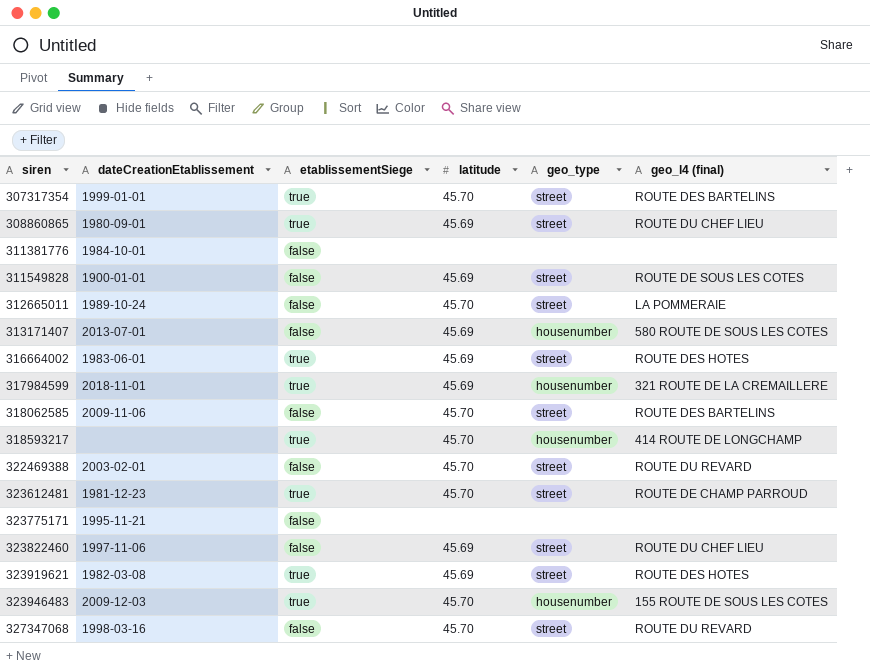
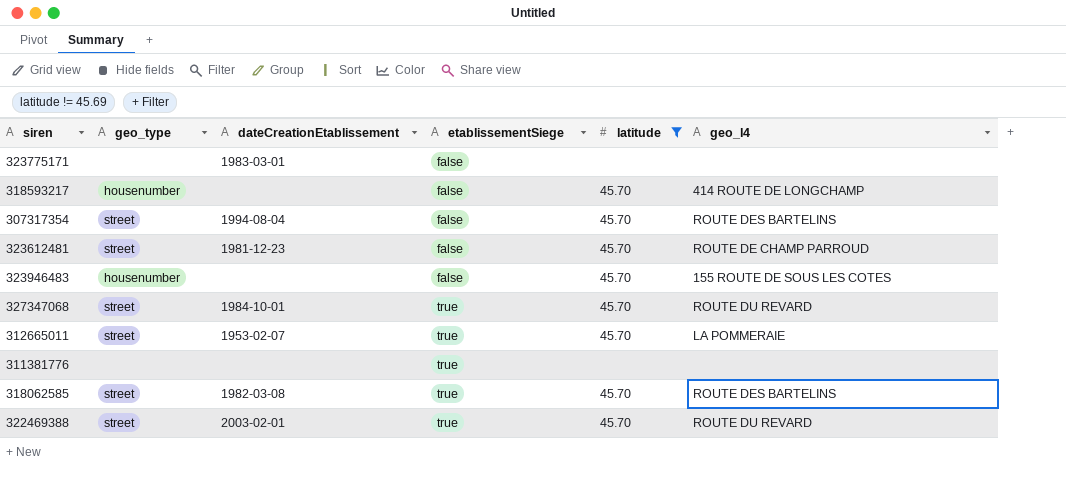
filter: none -> latitude != 45.69
row order: siren ascending -> etablissementSiege ascending
column geo_type | position: 5 -> 2
column name: geo_l4 (final) -> geo_l4
323775171 | dateCreationEtablissement: 1995-11-21 -> 1983-03-01
318593217 | etablissementSiege: true -> false
307317354 | dateCreationEtablissement: 1999-01-01 -> 1994-08-04
307317354 | etablissementSiege: true -> false
323612481 | etablissementSiege: true -> false
323946483 | dateCreationEtablissement: 2009-12-03 -> none
323946483 | etablissementSiege: true -> false
327347068 | dateCreationEtablissement: 1998-03-16 -> 1984-10-01
327347068 | etablissementSiege: false -> true
312665011 | dateCreationEtablissement: 1989-10-24 -> 1953-02-07
312665011 | etablissementSiege: false -> true
311381776 | dateCreationEtablissement: 1984-10-01 -> none
311381776 | etablissementSiege: false -> true
318062585 | dateCreationEtablissement: 2009-11-06 -> 1982-03-08
318062585 | etablissementSiege: false -> true
322469388 | etablissementSiege: false -> true

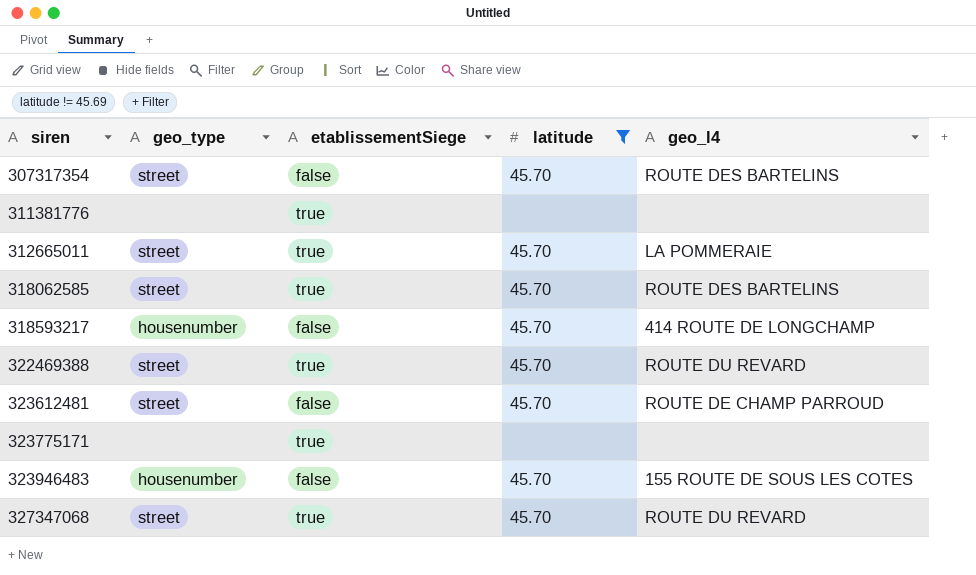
row order: etablissementSiege ascending -> siren ascending
column dateCreationEtablissement | position: 3 -> none
323775171 | etablissementSiege: false -> true

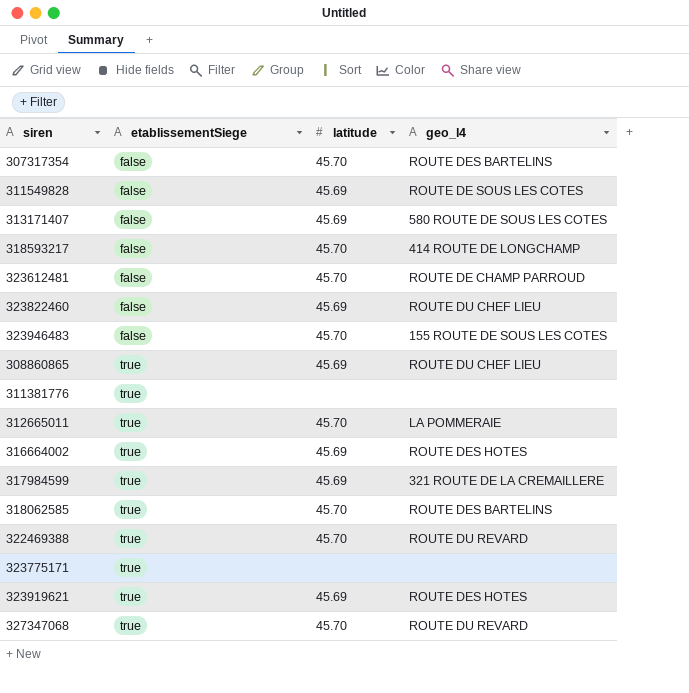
filter: latitude != 45.69 -> none
row order: siren ascending -> etablissementSiege ascending
column geo_type | position: 2 -> none

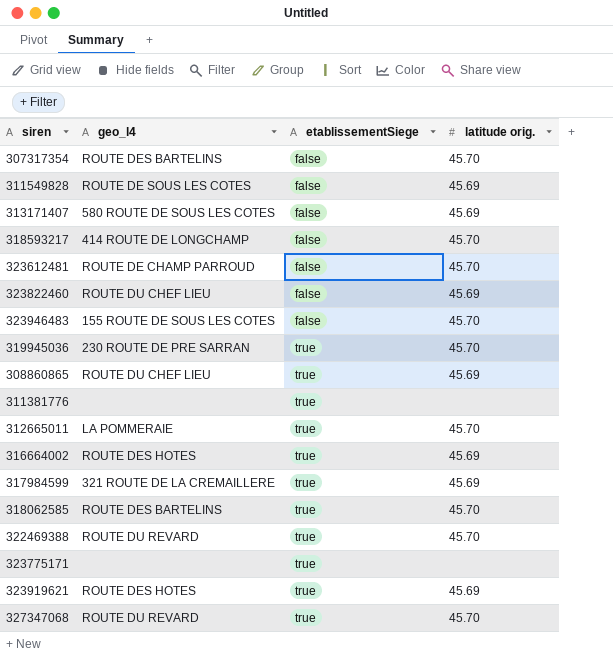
column geo_l4 | position: 4 -> 2
column name: latitude -> latitude orig.
row 319945036: none -> 230 ROUTE DE PRE SARRAN | true | 45.70

